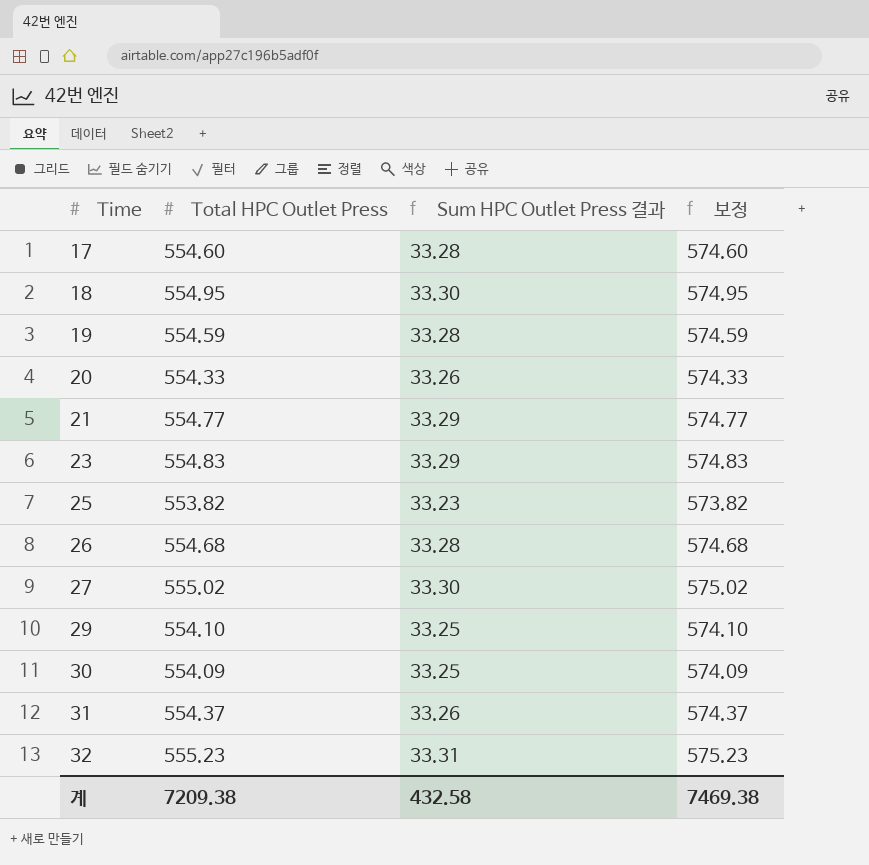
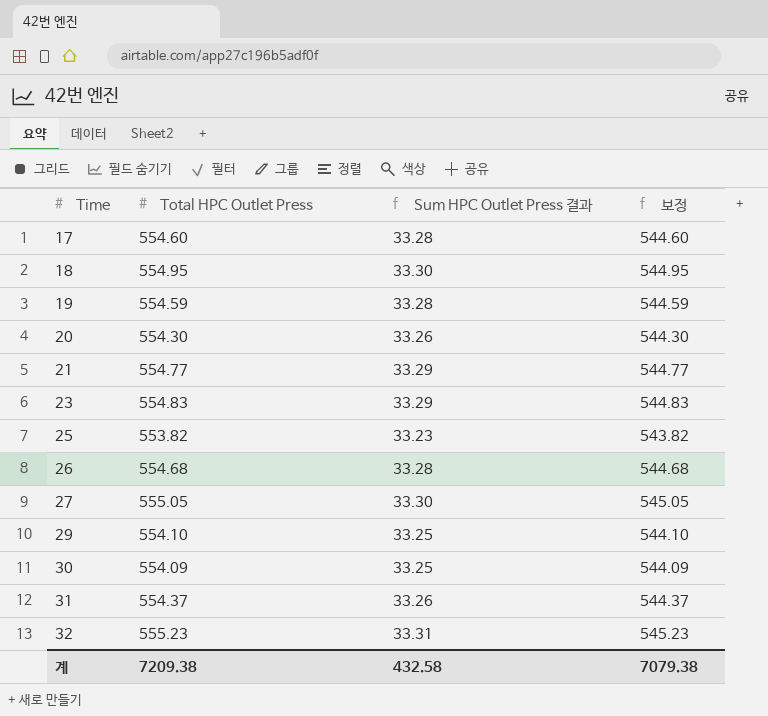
column 보정 | formula: [Total HPC Outlet Press] + 20 -> [Total HPC Outlet Press] - 10
20 | Total HPC Outlet Press: 554.33 -> 554.30
27 | Total HPC Outlet Press: 555.02 -> 555.05
계 | 보정: 7469.38 -> 7079.38

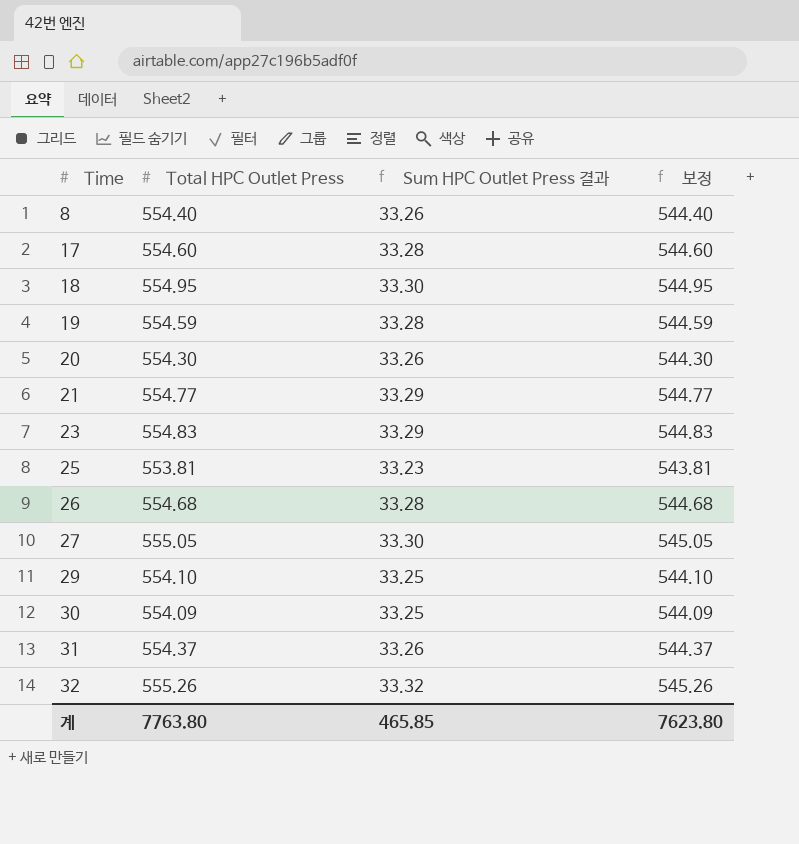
row 8: none -> 554.40 | 33.26 | 544.40
25 | Total HPC Outlet Press: 553.82 -> 553.81
25 | 보정: 543.82 -> 543.81
32 | Total HPC Outlet Press: 555.23 -> 555.26
32 | Sum HPC Outlet Press 결과: 33.31 -> 33.32
32 | 보정: 545.23 -> 545.26
계 | Total HPC Outlet Press: 7209.38 -> 7763.80
계 | Sum HPC Outlet Press 결과: 432.58 -> 465.85
계 | 보정: 7079.38 -> 7623.80

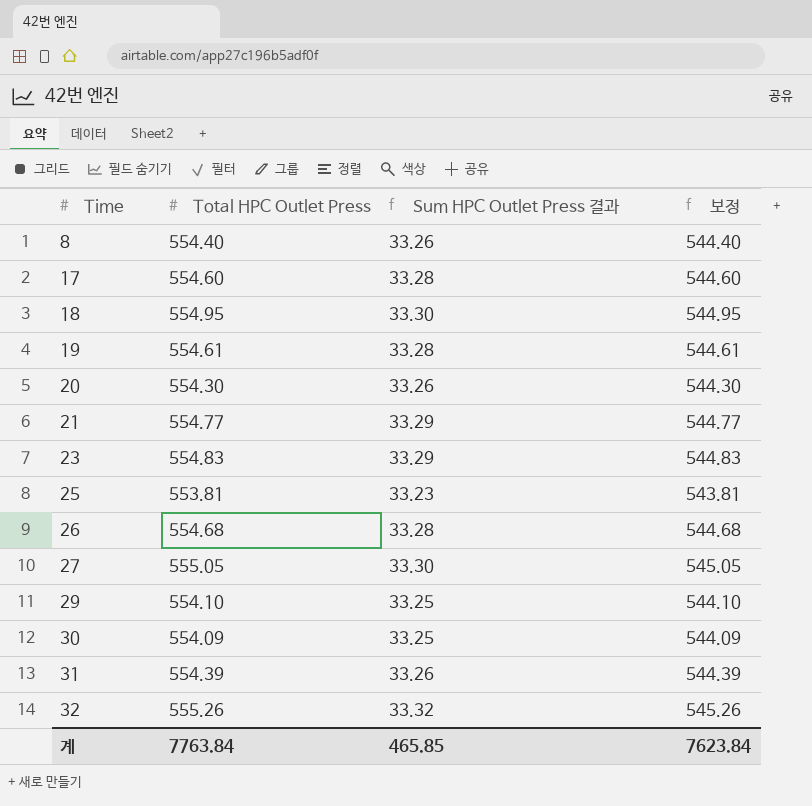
19 | Total HPC Outlet Press: 554.59 -> 554.61
19 | 보정: 544.59 -> 544.61
31 | Total HPC Outlet Press: 554.37 -> 554.39
31 | 보정: 544.37 -> 544.39
계 | Total HPC Outlet Press: 7763.80 -> 7763.84
계 | 보정: 7623.80 -> 7623.84

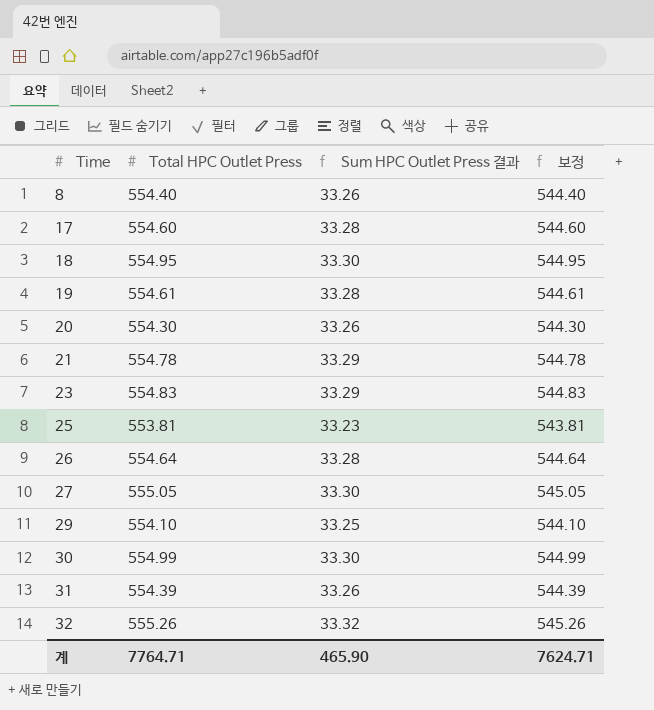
21 | Total HPC Outlet Press: 554.77 -> 554.78
21 | 보정: 544.77 -> 544.78
26 | Total HPC Outlet Press: 554.68 -> 554.64
26 | 보정: 544.68 -> 544.64
30 | Total HPC Outlet Press: 554.09 -> 554.99
30 | Sum HPC Outlet Press 결과: 33.25 -> 33.30
30 | 보정: 544.09 -> 544.99
계 | Total HPC Outlet Press: 7763.84 -> 7764.71
계 | Sum HPC Outlet Press 결과: 465.85 -> 465.90
계 | 보정: 7623.84 -> 7624.71

